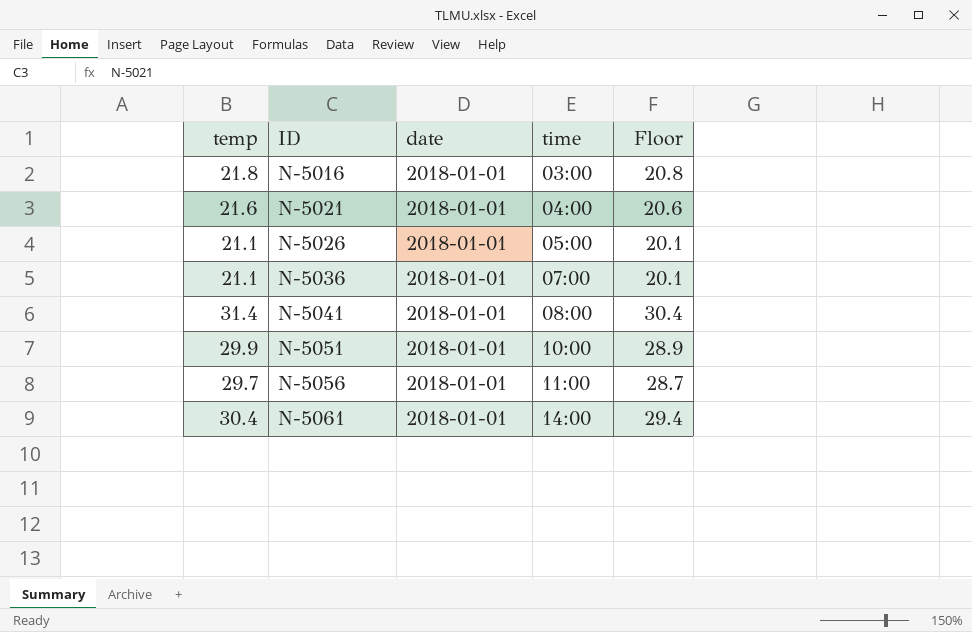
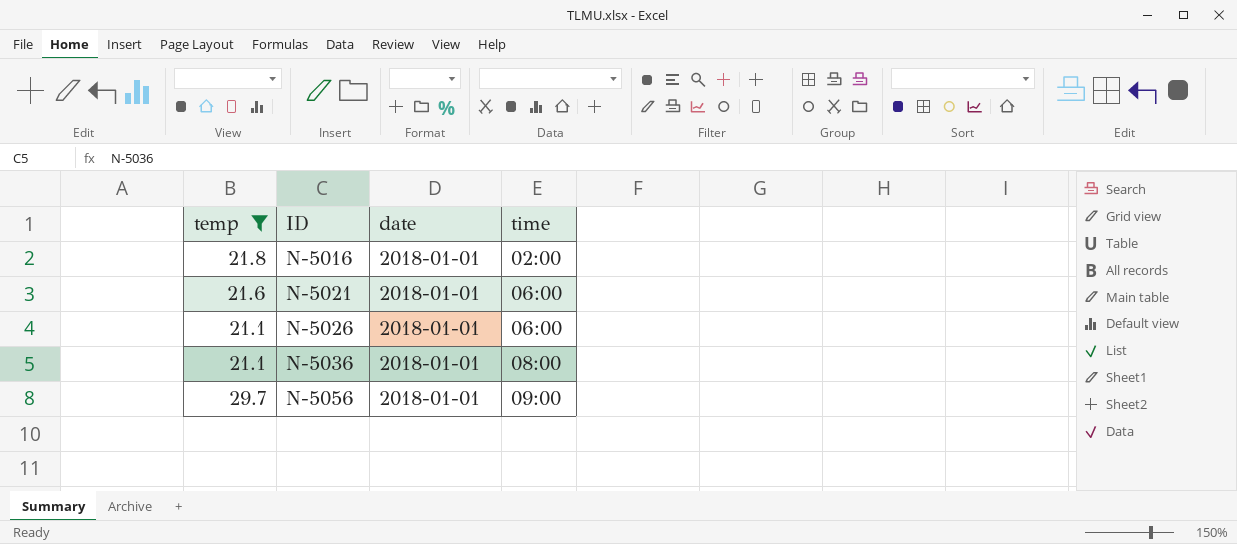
filter: none -> temp <= 29.7
column Floor | formula: [temp] - 1 -> none
N-5016 | time: 03:00 -> 02:00
N-5021 | time: 04:00 -> 06:00
N-5026 | time: 05:00 -> 06:00
N-5036 | time: 07:00 -> 08:00
N-5056 | time: 11:00 -> 09:00

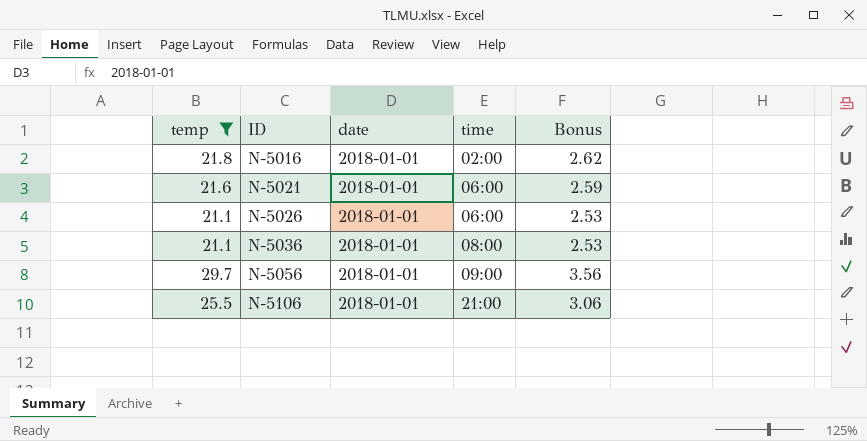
column Bonus | formula: none -> [temp] * 0.12
row N-5106: none -> 25.5 | 2018-01-01 | 21:00 | 3.06

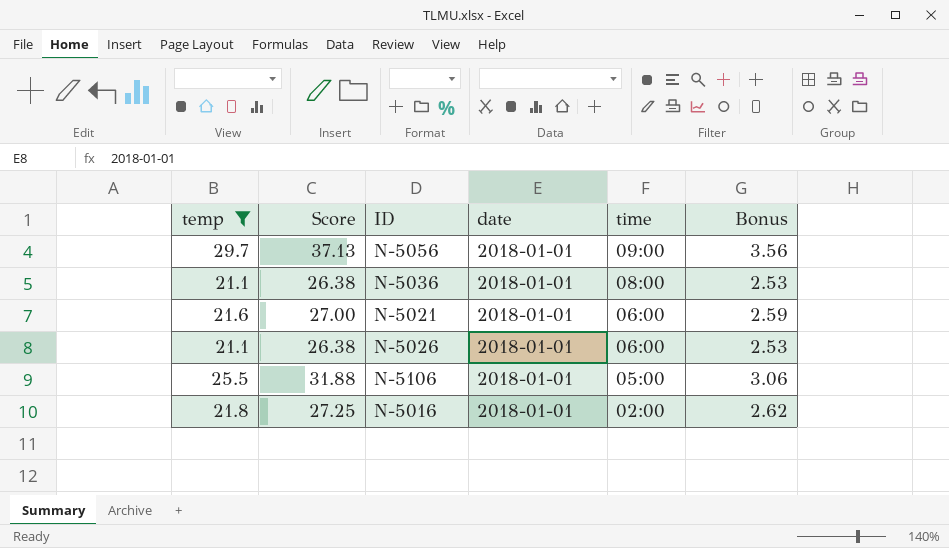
row order: ID ascending -> time descending
column Score | formula: none -> [temp] * 1.25
N-5106 | time: 21:00 -> 05:00

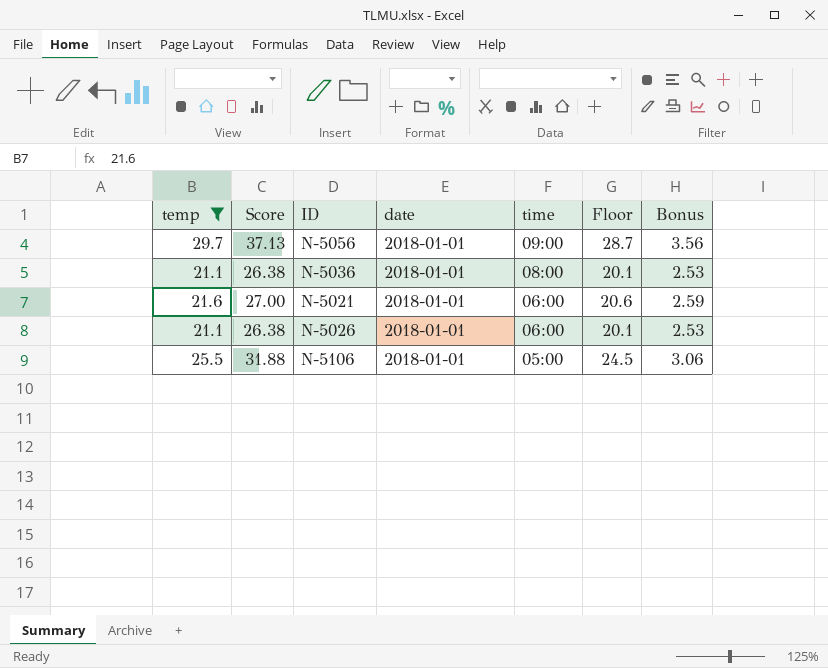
column Floor | formula: none -> [temp] - 1
row N-5016: 21.8 | 27.25 | 2018-01-01 | 02:00 | 2.62 -> none

